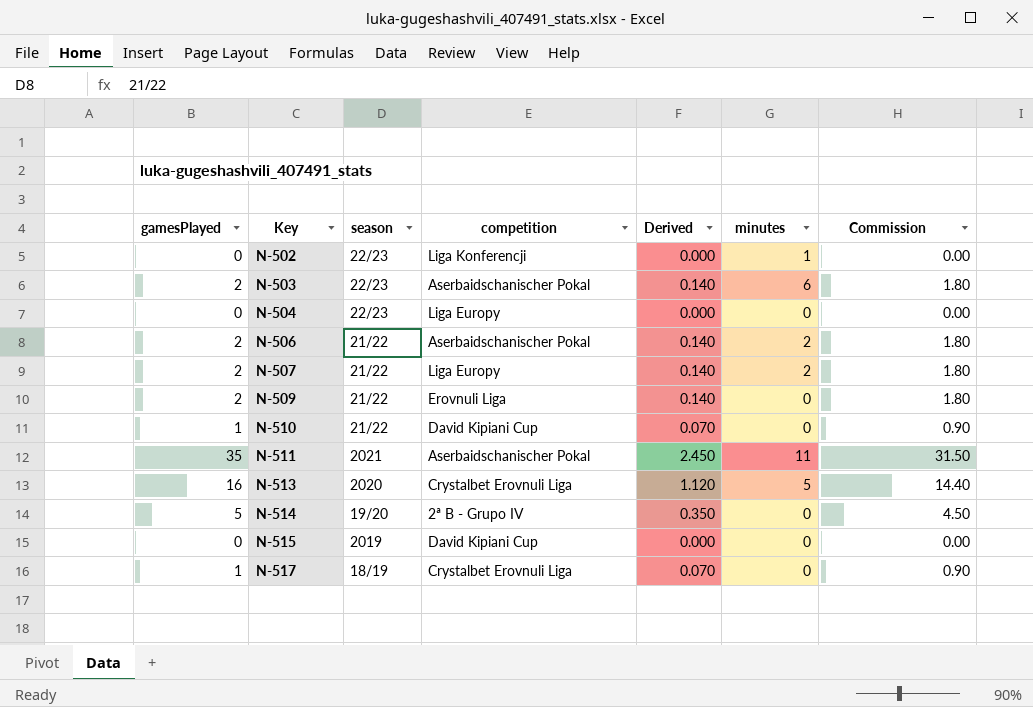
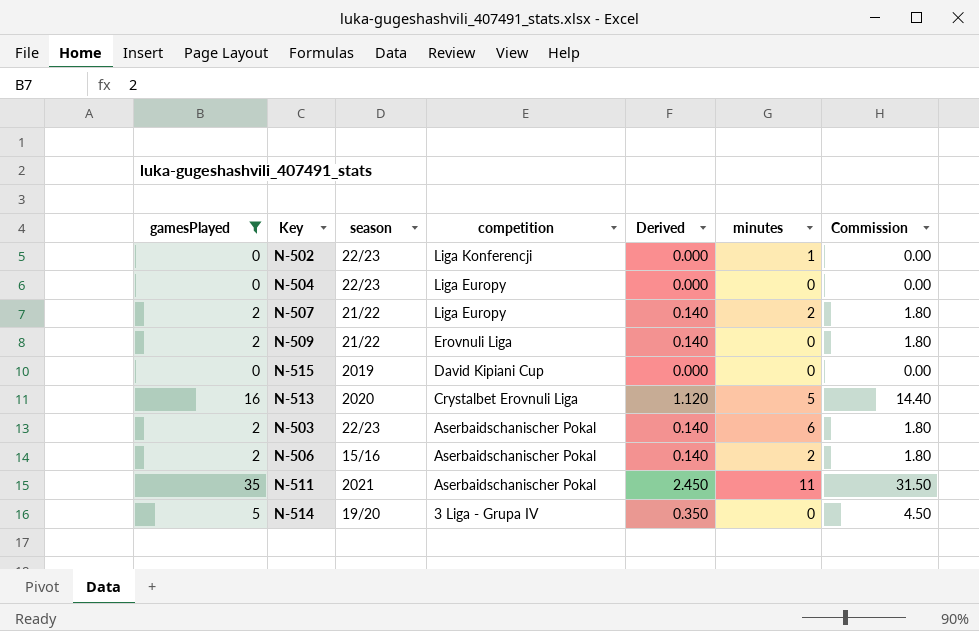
filter: none -> gamesPlayed != 1
row order: Key ascending -> competition descending
N-506 | season: 21/22 -> 15/16
N-514 | competition: 2ª B - Grupo IV -> 3 Liga - Grupa IV

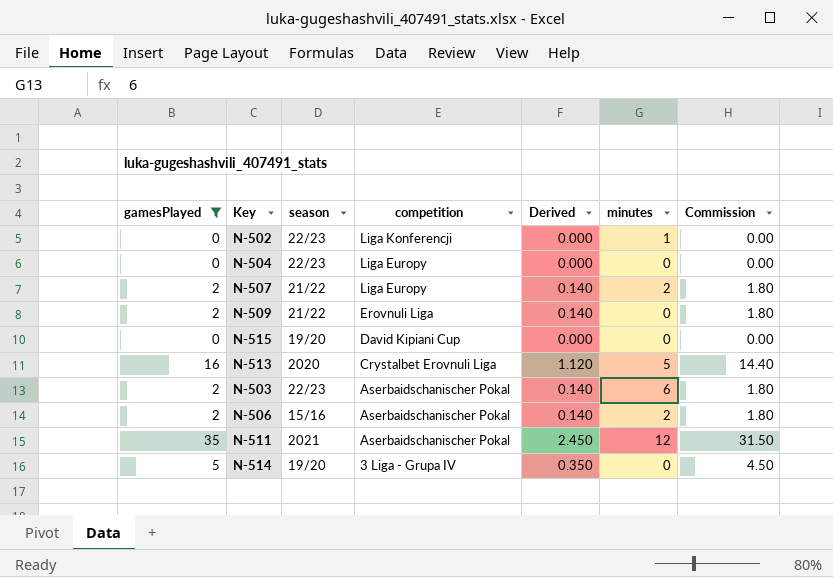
N-515 | season: 2019 -> 19/20
N-511 | minutes: 11 -> 12

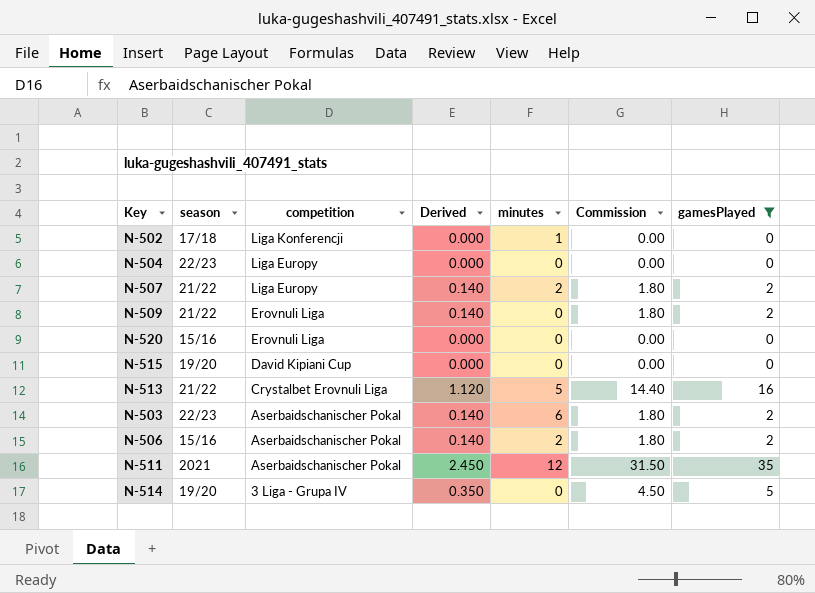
column gamesPlayed | position: 1 -> 7
N-502 | season: 22/23 -> 17/18
row N-520: none -> 15/16 | Erovnuli Liga | 0.000 | 0 | 0.00 | 0
N-513 | season: 2020 -> 21/22

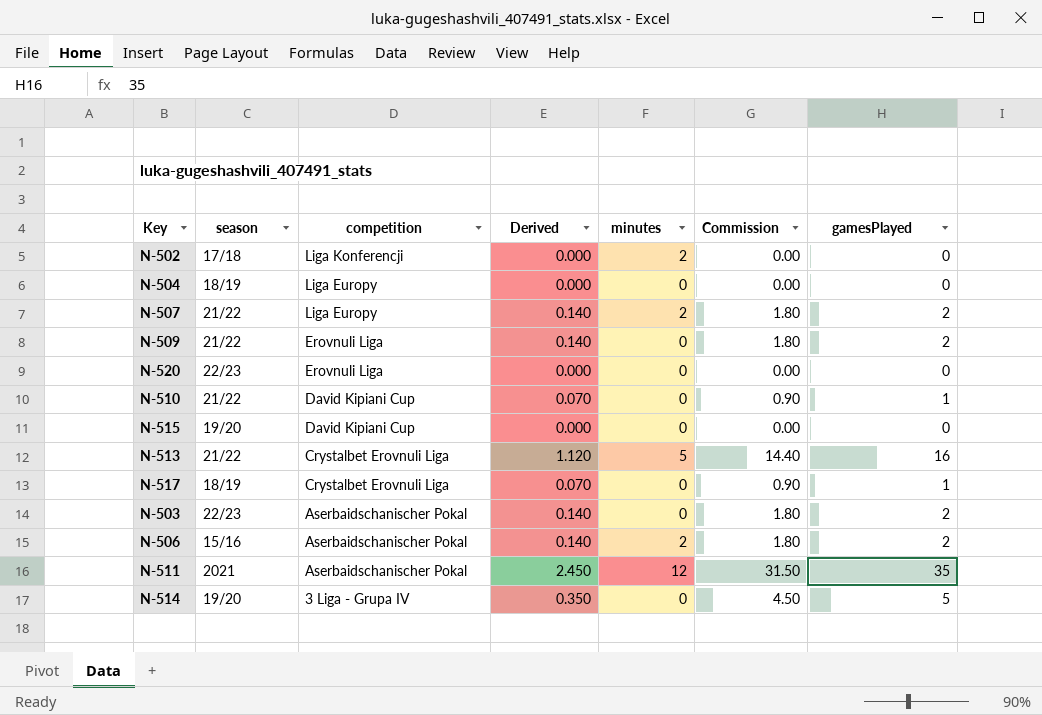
filter: gamesPlayed != 1 -> none
N-502 | minutes: 1 -> 2
N-504 | season: 22/23 -> 18/19
N-520 | season: 15/16 -> 22/23
N-503 | minutes: 6 -> 0

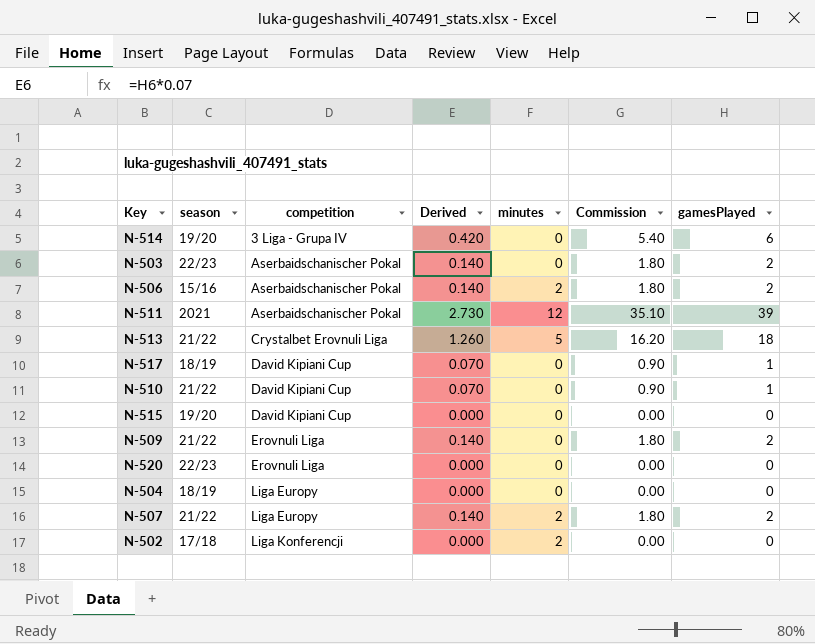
row order: competition descending -> competition ascending
N-514 | Derived: 0.350 -> 0.420
N-514 | Commission: 4.50 -> 5.40
N-514 | gamesPlayed: 5 -> 6
N-511 | Derived: 2.450 -> 2.730
N-511 | Commission: 31.50 -> 35.10
N-511 | gamesPlayed: 35 -> 39
N-513 | Derived: 1.120 -> 1.260
N-513 | Commission: 14.40 -> 16.20
N-513 | gamesPlayed: 16 -> 18
N-517 | competition: Crystalbet Erovnuli Liga -> David Kipiani Cup

